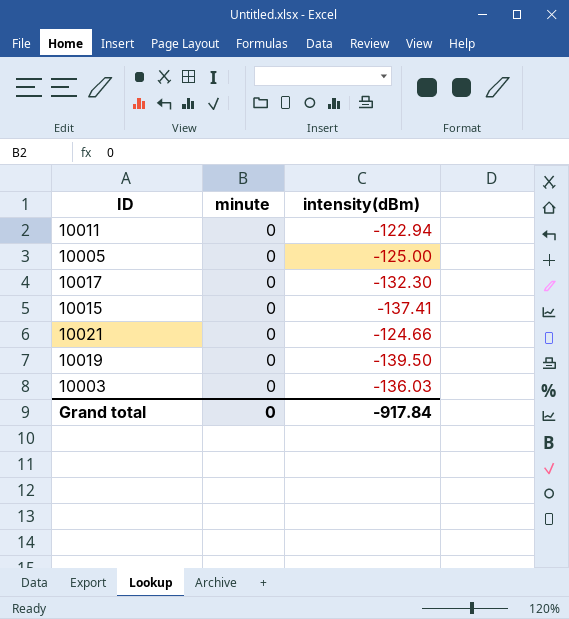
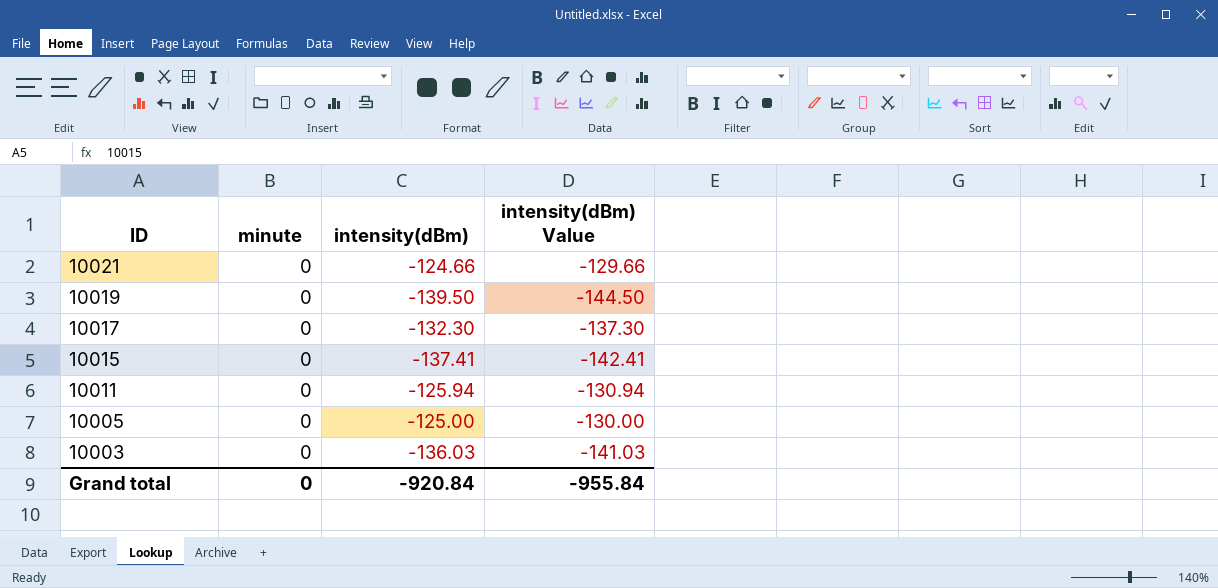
row order: none -> ID descending
column intensity(dBm) Value | formula: none -> [intensity(dBm)] - 5
10011 | intensity(dBm): -122.94 -> -125.94
Grand total | intensity(dBm): -917.84 -> -920.84

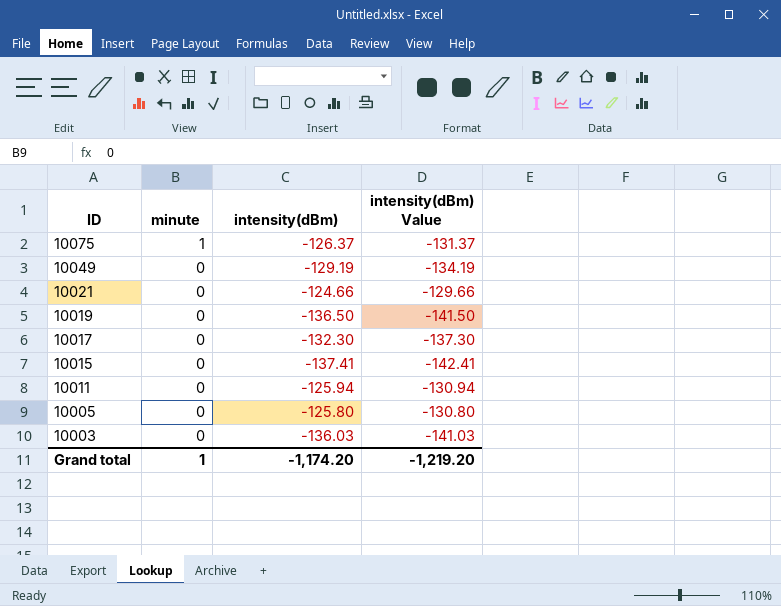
row 10075: none -> 1 | -126.37 | -131.37
row 10049: none -> 0 | -129.19 | -134.19
10019 | intensity(dBm): -139.50 -> -136.50
10019 | intensity(dBm) Value: -144.50 -> -141.50
10005 | intensity(dBm): -125.00 -> -125.80
10005 | intensity(dBm) Value: -130.00 -> -130.80
Grand total | minute: 0 -> 1
Grand total | intensity(dBm): -920.84 -> -1,174.20
Grand total | intensity(dBm) Value: -955.84 -> -1,219.20

